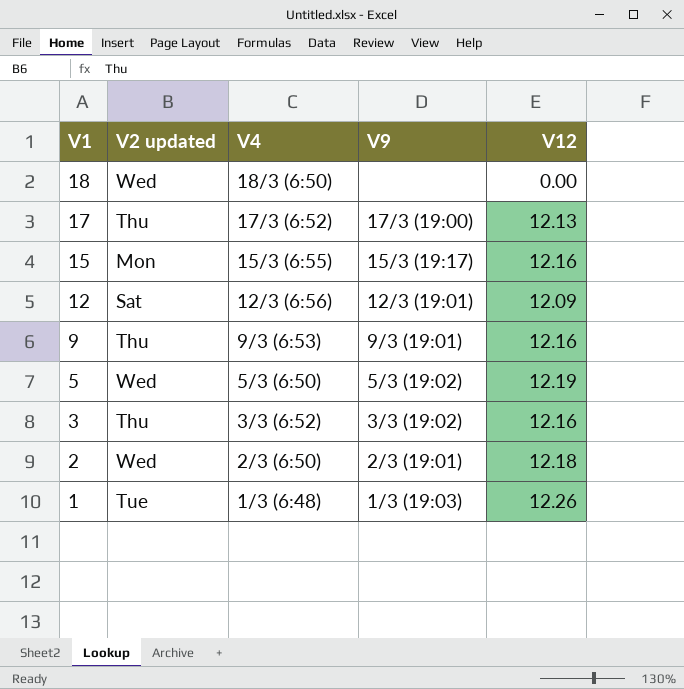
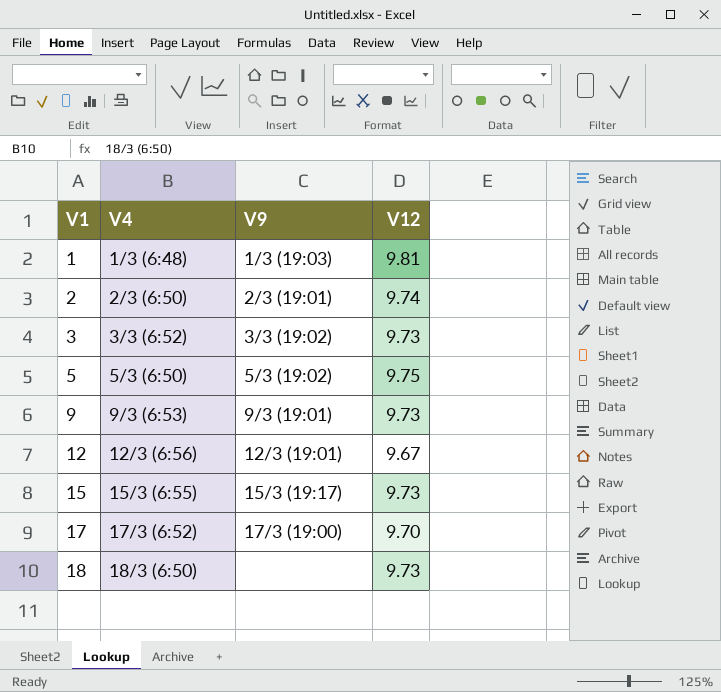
row order: V1 descending -> V1 ascending
column V2 updated | position: 2 -> none
1 | V12: 12.26 -> 9.81
2 | V12: 12.18 -> 9.74
3 | V12: 12.16 -> 9.73
5 | V12: 12.19 -> 9.75
9 | V12: 12.16 -> 9.73
12 | V12: 12.09 -> 9.67
15 | V12: 12.16 -> 9.73
17 | V12: 12.13 -> 9.70
18 | V12: 0.00 -> 9.73

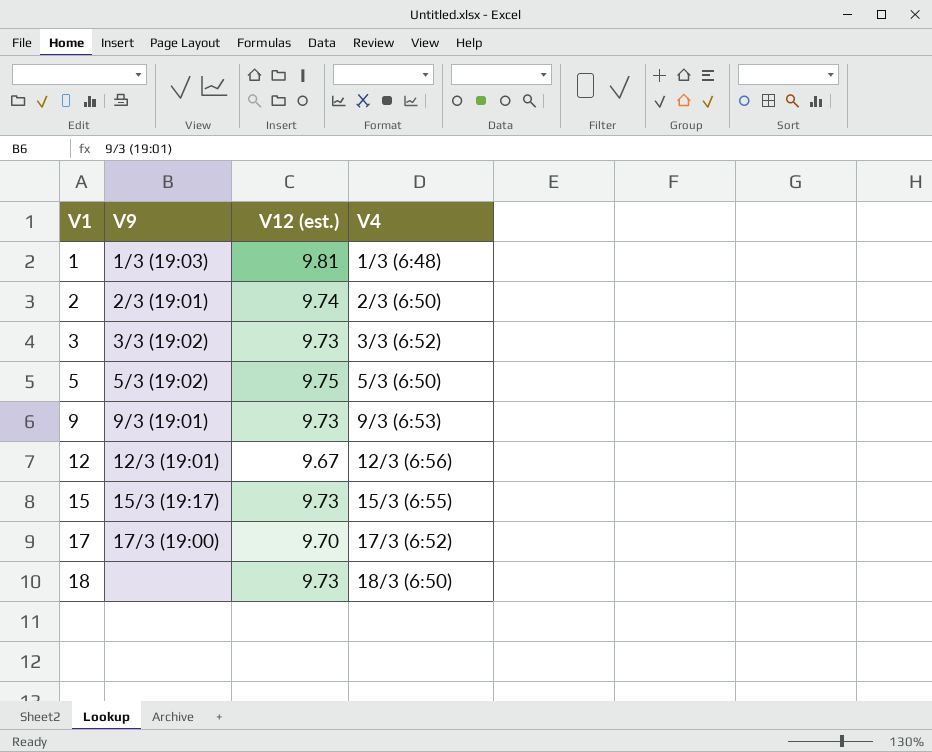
column name: V12 -> V12 (est.)
column V4 | position: 2 -> 4

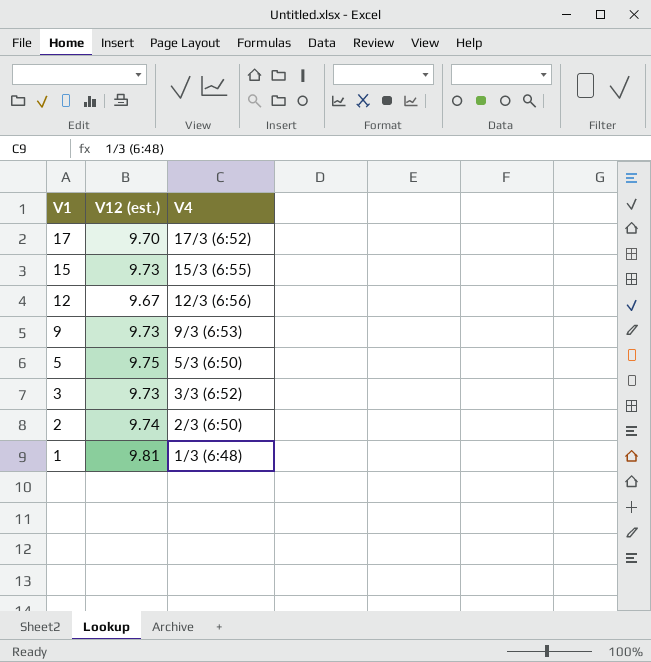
row order: V1 ascending -> V1 descending
column V9 | position: 2 -> none
row 18: none | 9.73 | 18/3 (6:50) -> none

